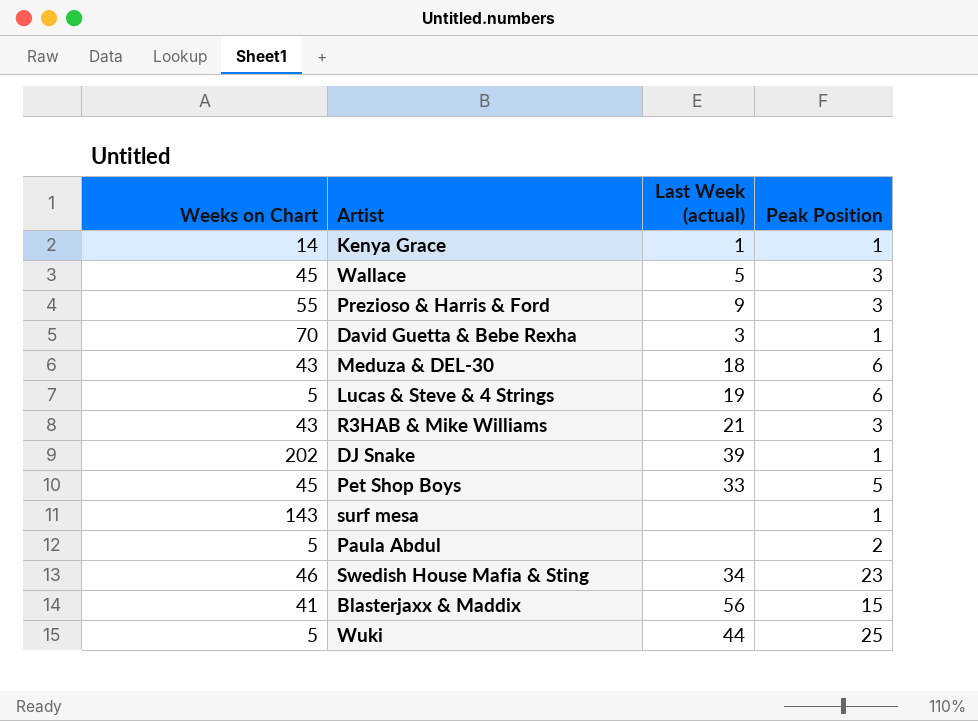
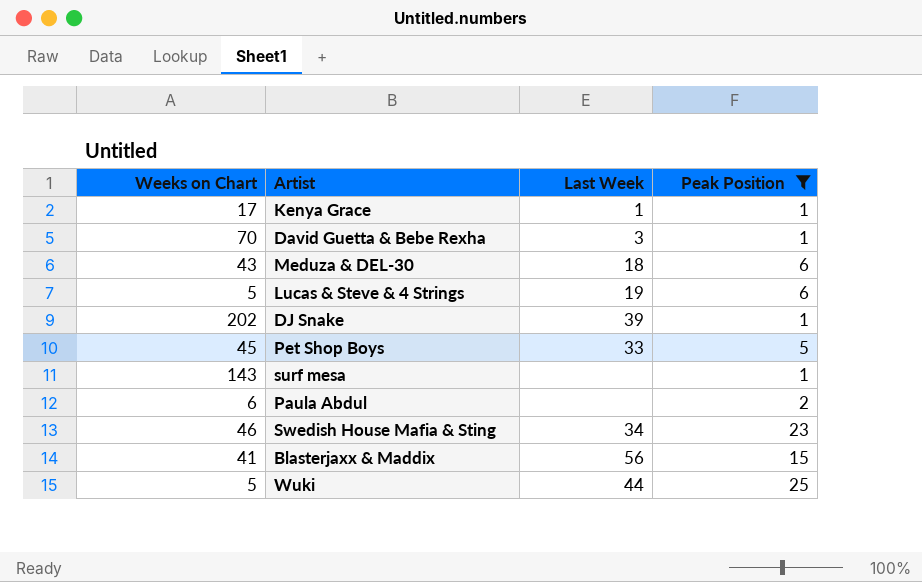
filter: none -> Peak Position != 3
column name: Last Week (actual) -> Last Week
Kenya Grace | Weeks on Chart: 14 -> 17
Paula Abdul | Weeks on Chart: 5 -> 6

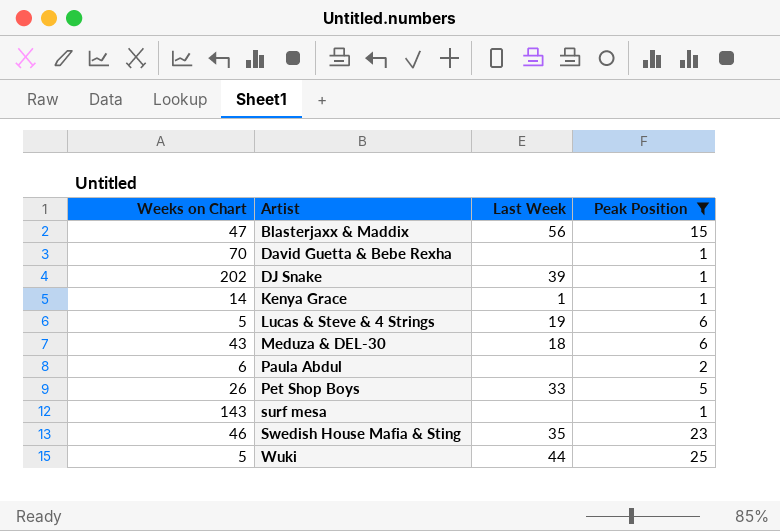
row order: none -> Artist ascending
Blasterjaxx & Maddix | Weeks on Chart: 41 -> 47
David Guetta & Bebe Rexha | Last Week: 3 -> none
Kenya Grace | Weeks on Chart: 17 -> 14
Pet Shop Boys | Weeks on Chart: 45 -> 26
Swedish House Mafia & Sting | Last Week: 34 -> 35

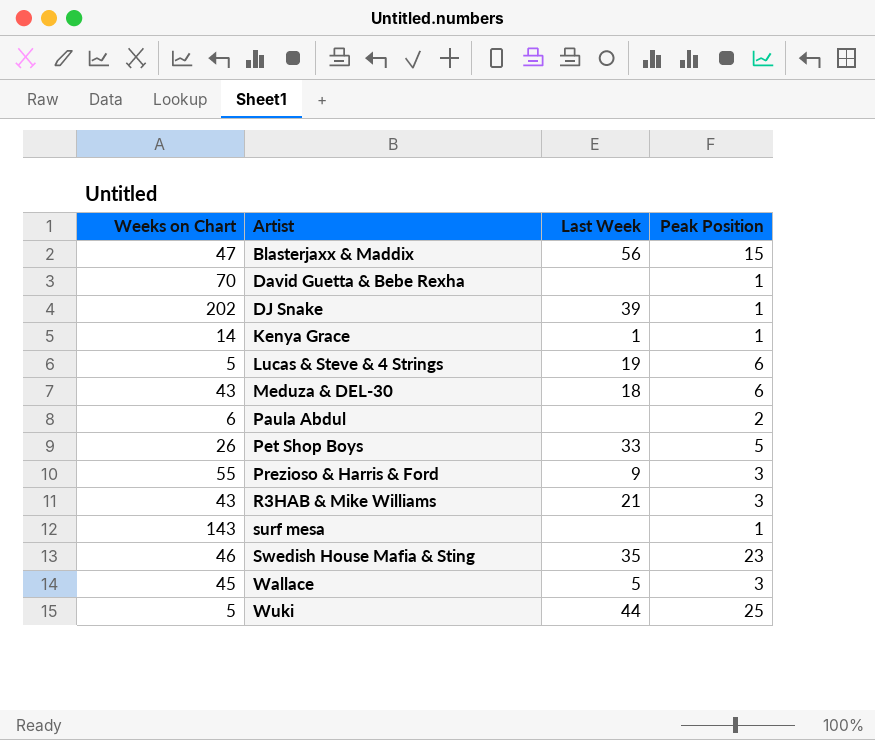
filter: Peak Position != 3 -> none

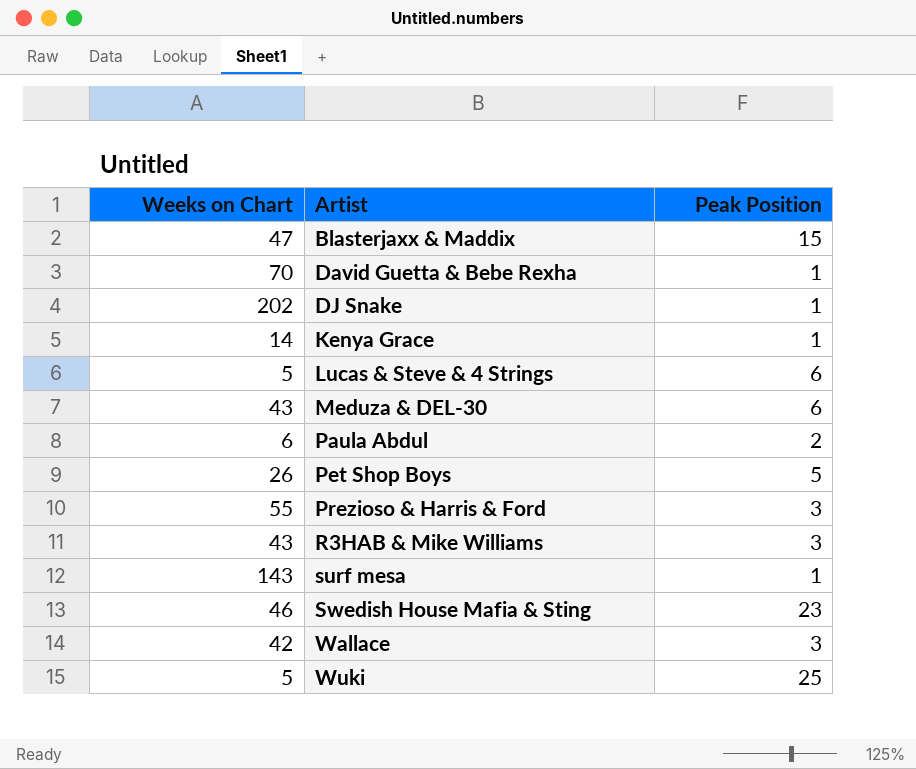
column Last Week | position: 3 -> none
Wallace | Weeks on Chart: 45 -> 42

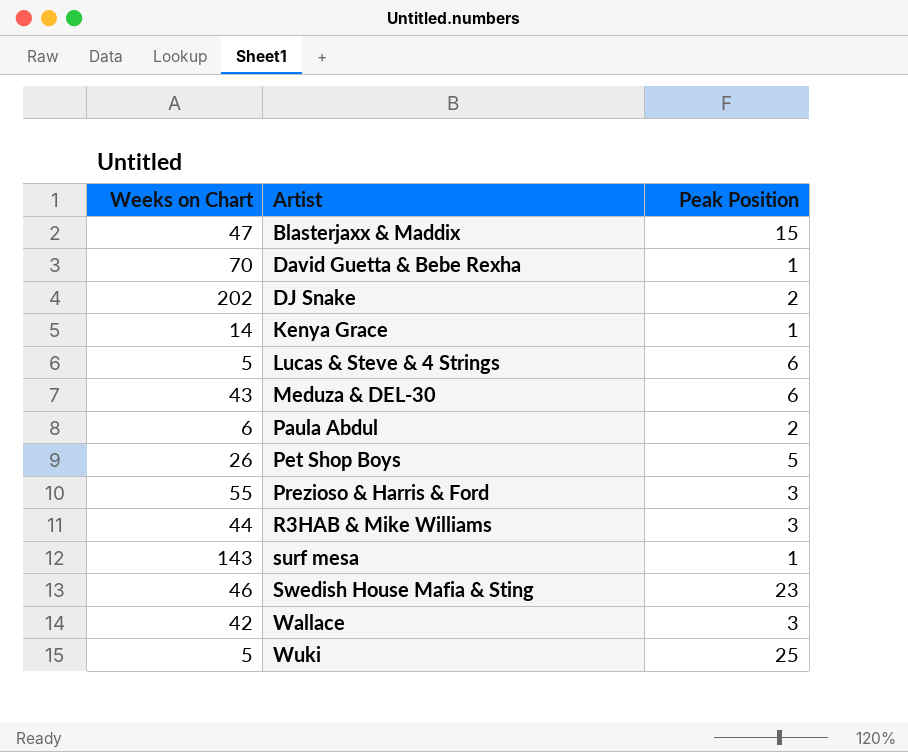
DJ Snake | Peak Position: 1 -> 2
R3HAB & Mike Williams | Weeks on Chart: 43 -> 44

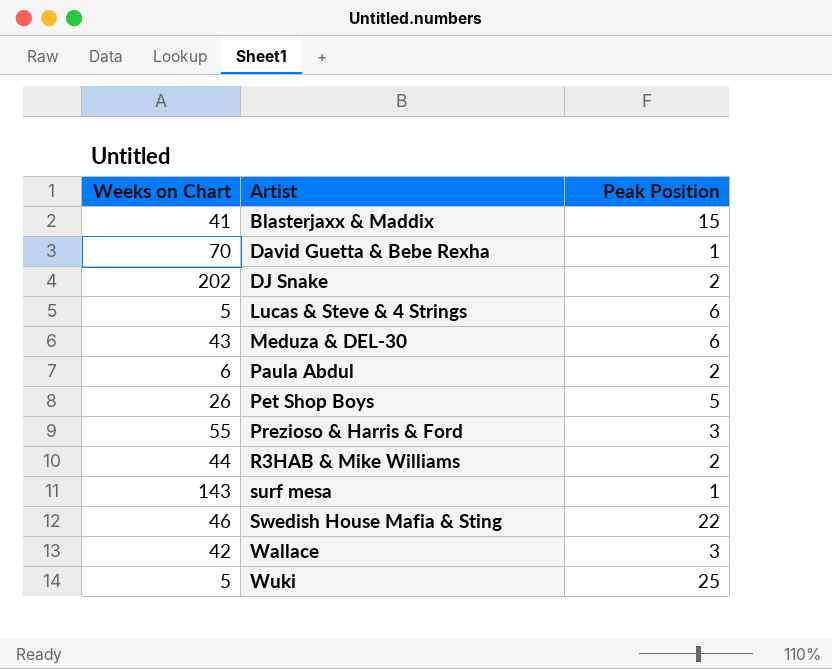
row Kenya Grace: 14 | 1 -> none
Blasterjaxx & Maddix | Weeks on Chart: 47 -> 41
R3HAB & Mike Williams | Peak Position: 3 -> 2
Swedish House Mafia & Sting | Peak Position: 23 -> 22

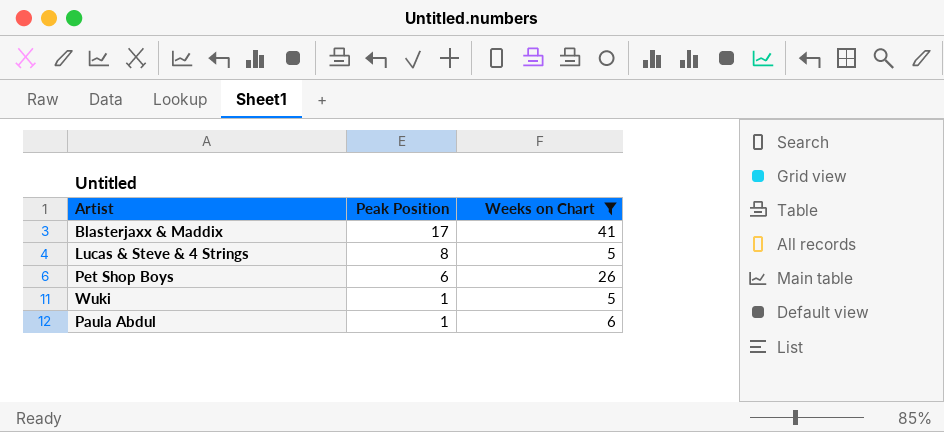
filter: none -> Weeks on Chart <= 41
row order: Artist ascending -> Peak Position descending
column Weeks on Chart | position: 1 -> 3
Blasterjaxx & Maddix | Peak Position: 15 -> 17
Lucas & Steve & 4 Strings | Peak Position: 6 -> 8
Pet Shop Boys | Peak Position: 5 -> 6
Wuki | Peak Position: 25 -> 1
Paula Abdul | Peak Position: 2 -> 1

